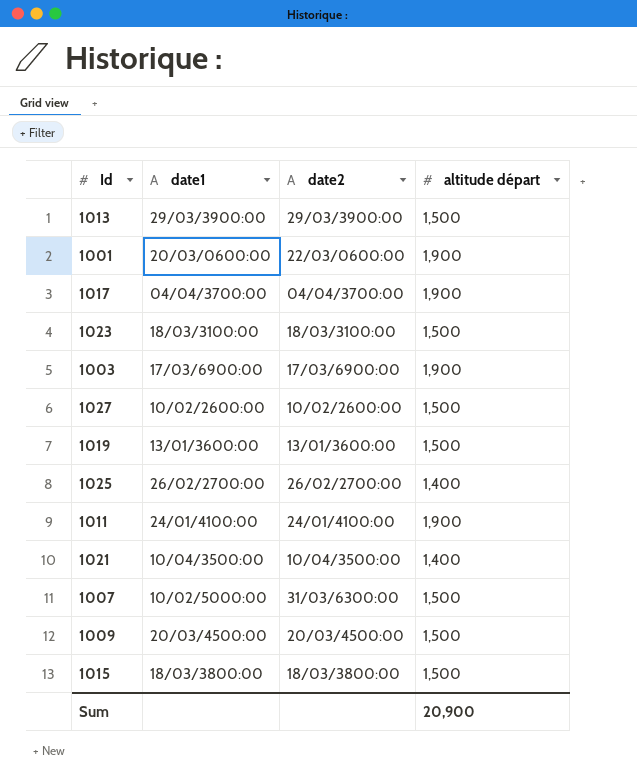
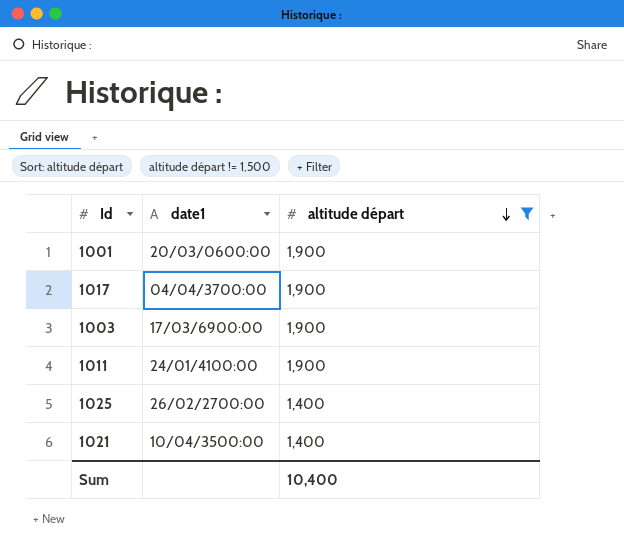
filter: none -> altitude départ != 1,500
row order: none -> altitude départ descending
column date2 | position: 3 -> none
Sum | altitude départ: 20,900 -> 10,400

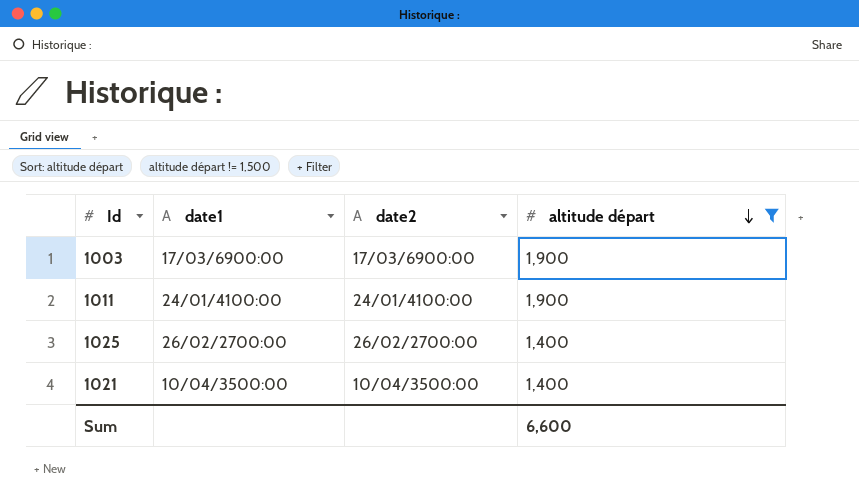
column date2 | position: none -> 3
row 1001: 20/03/0600:00 | 1,900 -> none
row 1017: 04/04/3700:00 | 1,900 -> none
Sum | altitude départ: 10,400 -> 6,600

